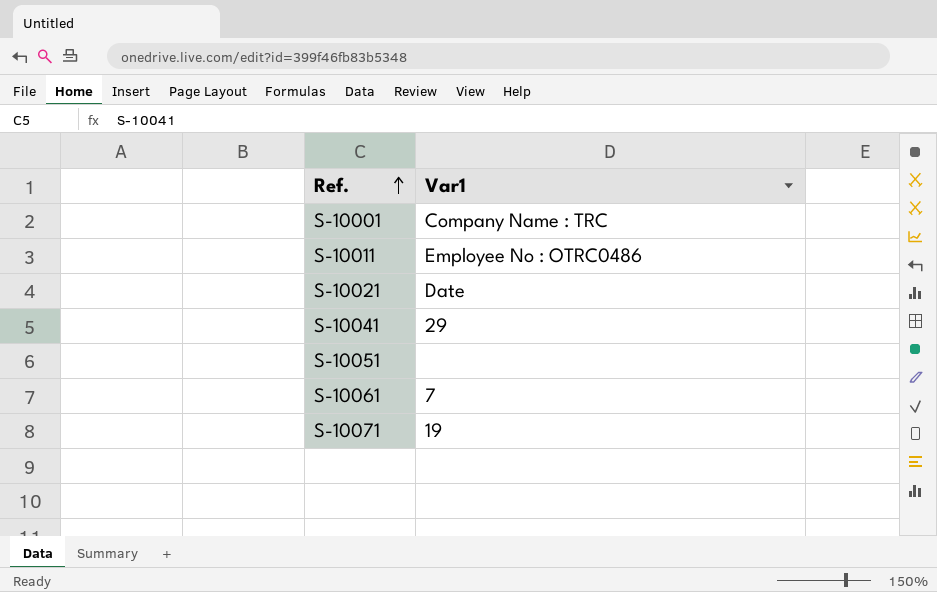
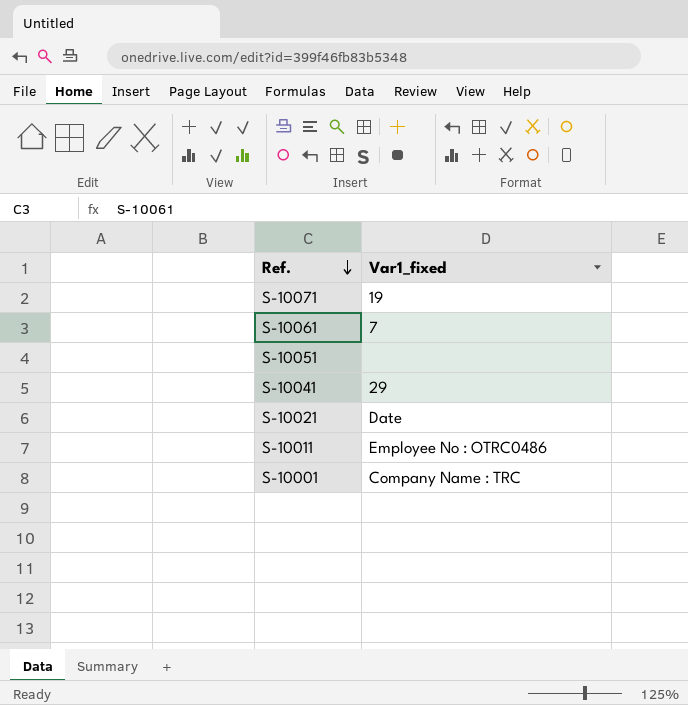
row order: Ref. ascending -> Ref. descending
column name: Var1 -> Var1_fixed

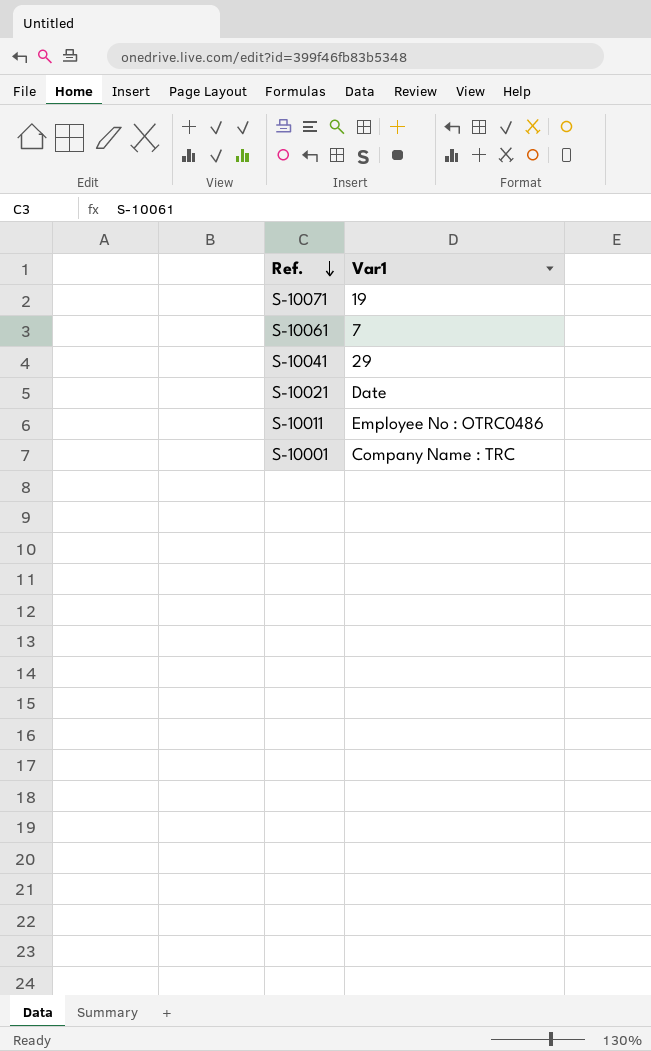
column name: Var1_fixed -> Var1
row S-10051: none -> none

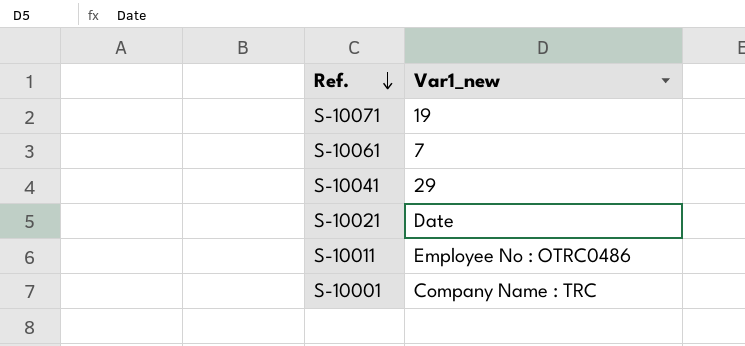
column name: Var1 -> Var1_new

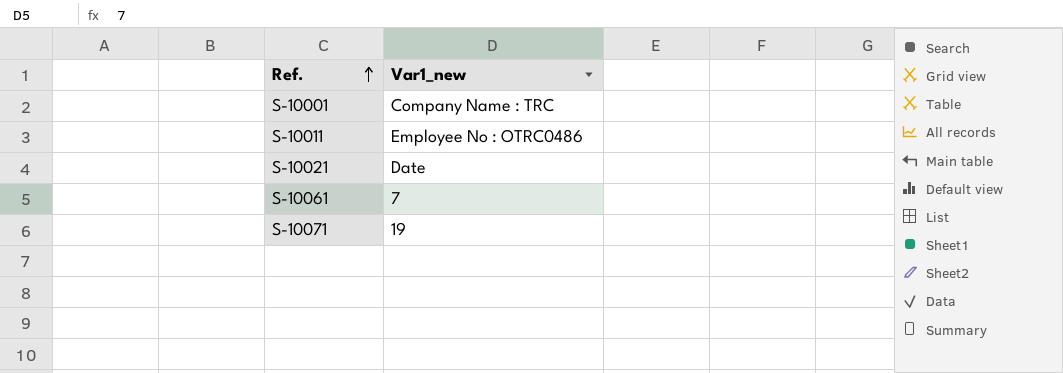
row order: Ref. descending -> Ref. ascending
row S-10041: 29 -> none

